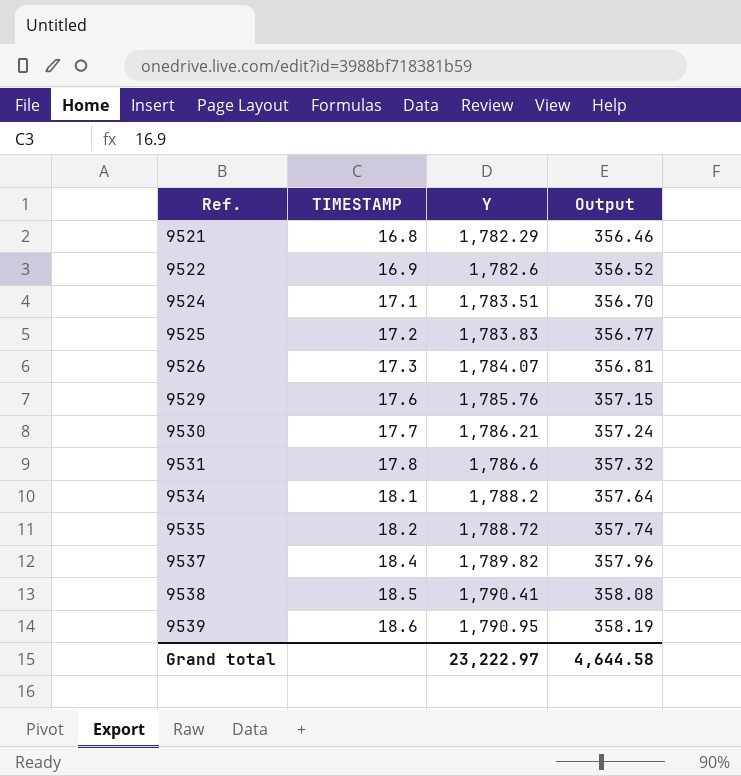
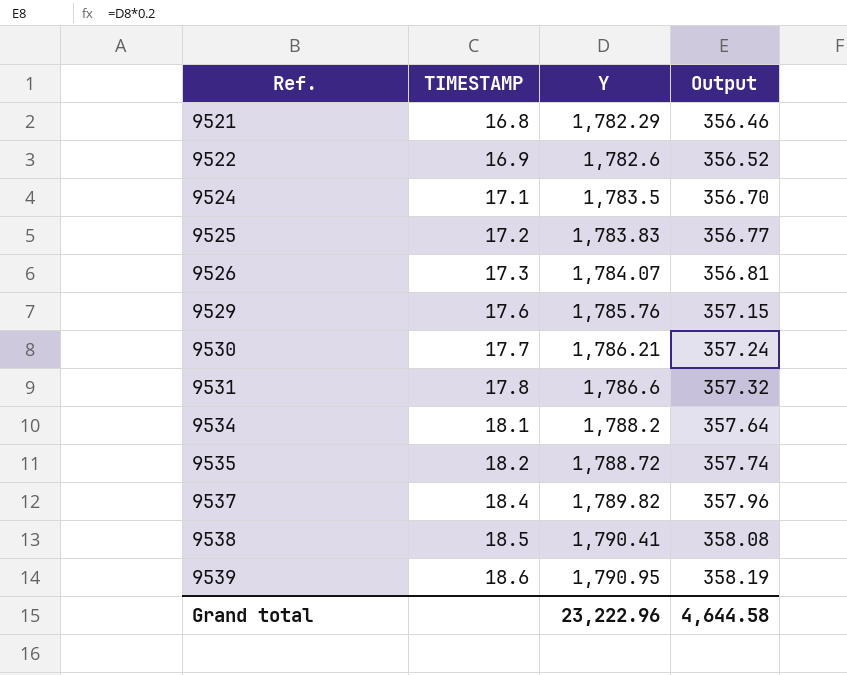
9524 | Y: 1,783.51 -> 1,783.5
Grand total | Y: 23,222.97 -> 23,222.96

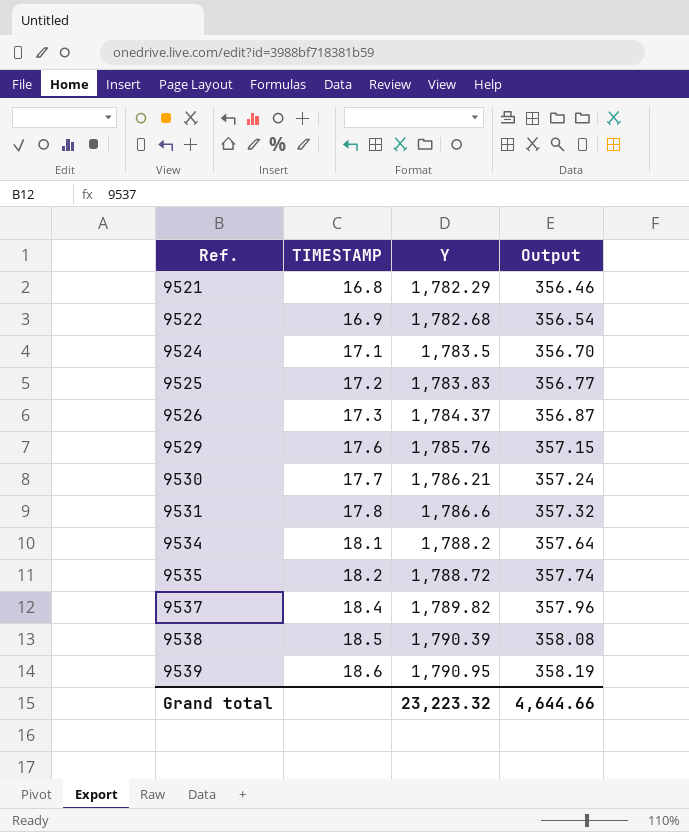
9522 | Y: 1,782.6 -> 1,782.68
9522 | Output: 356.52 -> 356.54
9526 | Y: 1,784.07 -> 1,784.37
9526 | Output: 356.81 -> 356.87
9538 | Y: 1,790.41 -> 1,790.39
Grand total | Y: 23,222.96 -> 23,223.32
Grand total | Output: 4,644.58 -> 4,644.66

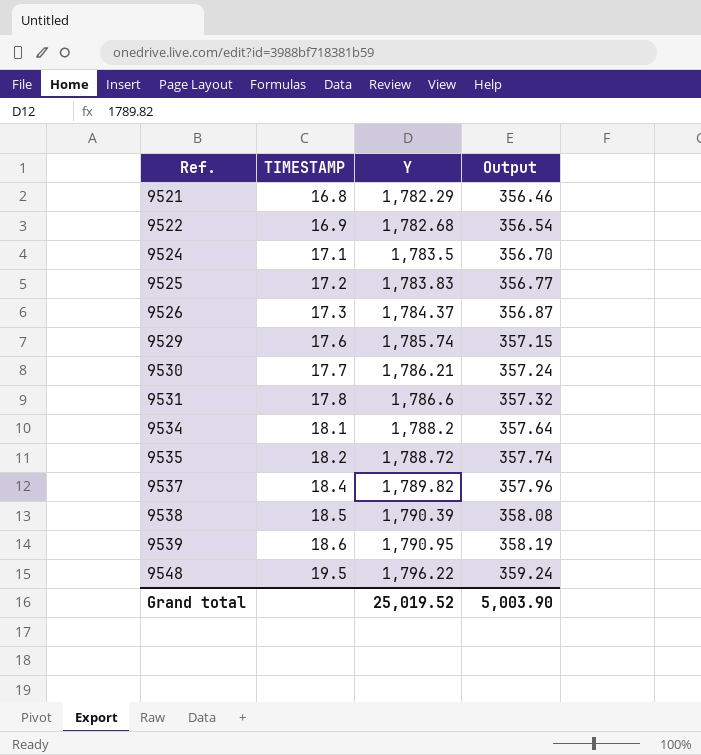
9529 | Y: 1,785.76 -> 1,785.74
row 9548: none -> 19.5 | 1,796.22 | 359.24
Grand total | Y: 23,223.32 -> 25,019.52
Grand total | Output: 4,644.66 -> 5,003.90

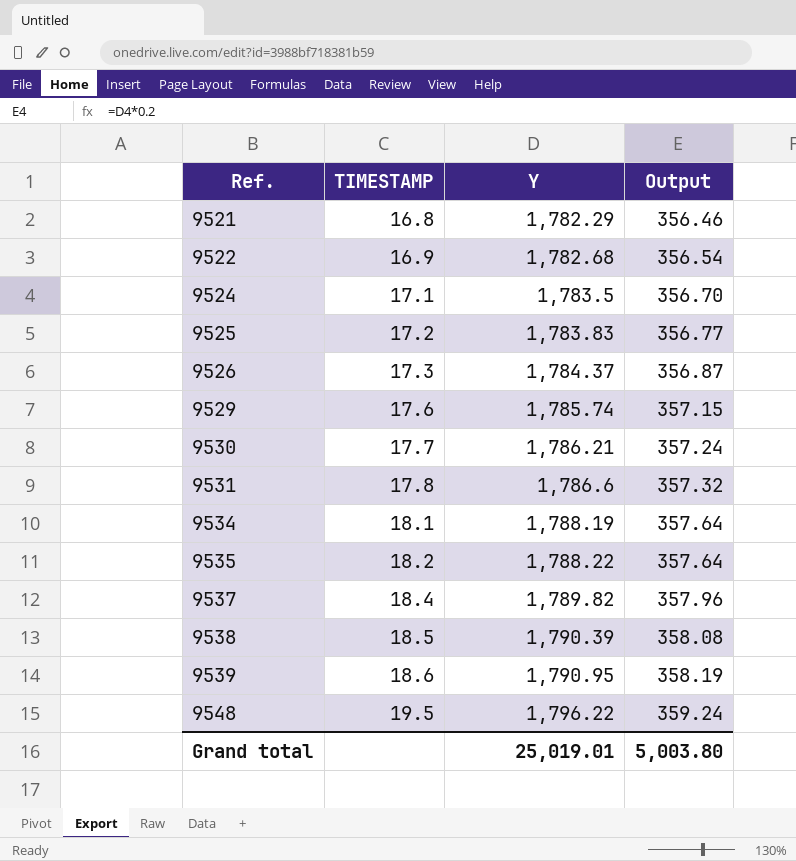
9534 | Y: 1,788.2 -> 1,788.19
9535 | Y: 1,788.72 -> 1,788.22
9535 | Output: 357.74 -> 357.64
Grand total | Y: 25,019.52 -> 25,019.01
Grand total | Output: 5,003.90 -> 5,003.80

